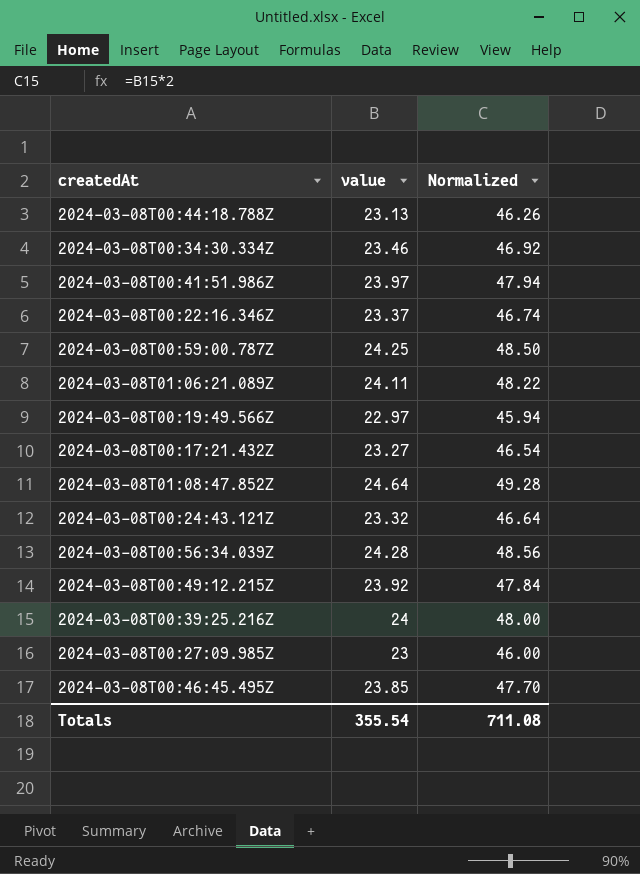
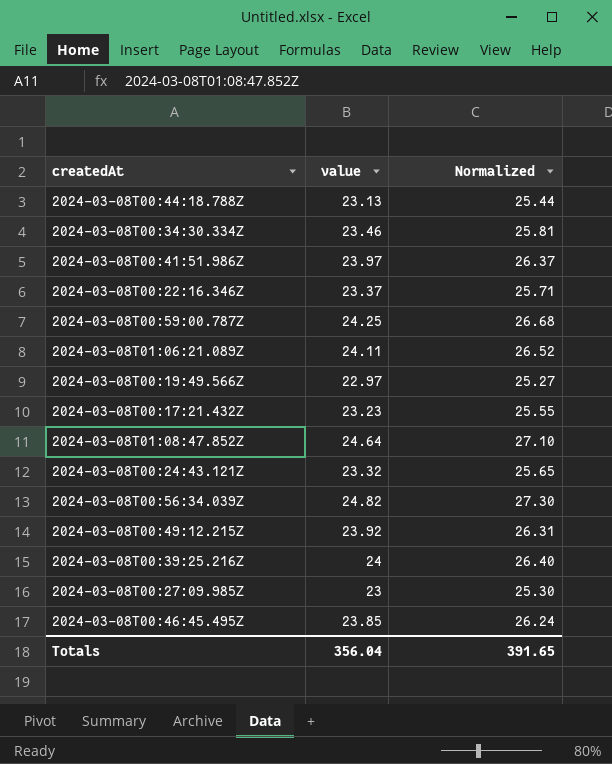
column Normalized | formula: [value] * 2 -> [value] * 1.1
2024-03-08T00:17:21.432Z | value: 23.27 -> 23.23
2024-03-08T00:56:34.039Z | value: 24.28 -> 24.82
Totals | value: 355.54 -> 356.04
Totals | Normalized: 711.08 -> 391.65

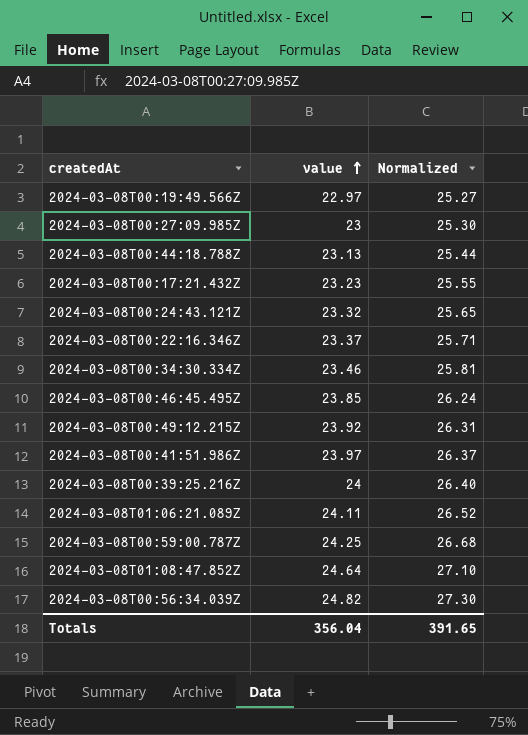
row order: none -> value ascending

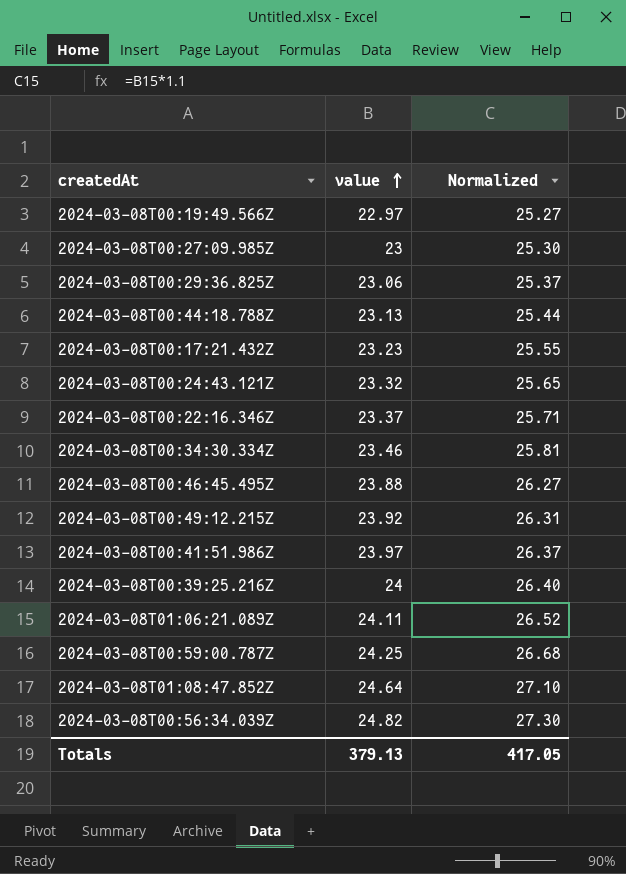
row 2024-03-08T00:29:36.825Z: none -> 23.06 | 25.37
2024-03-08T00:46:45.495Z | value: 23.85 -> 23.88
2024-03-08T00:46:45.495Z | Normalized: 26.24 -> 26.27
Totals | value: 356.04 -> 379.13
Totals | Normalized: 391.65 -> 417.05

